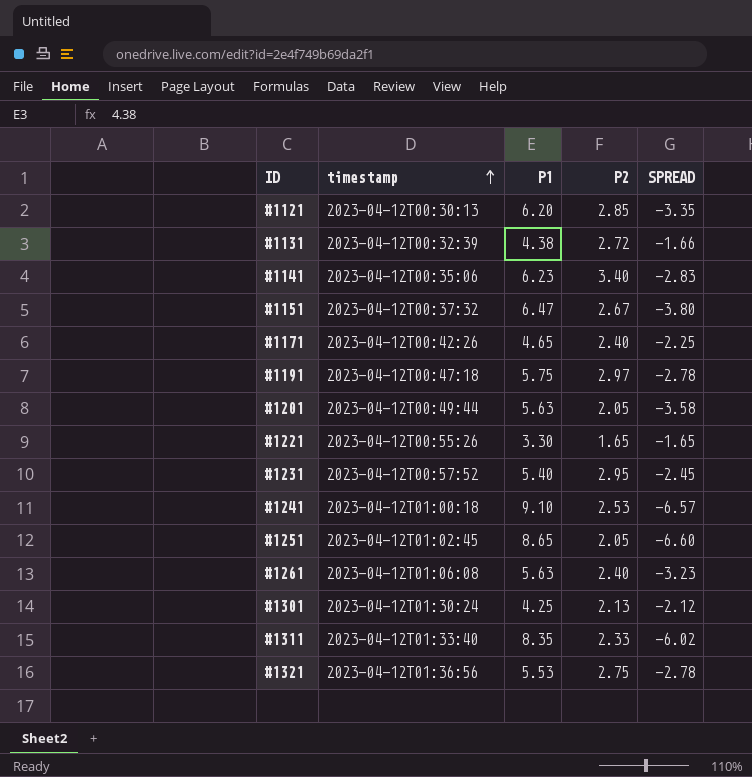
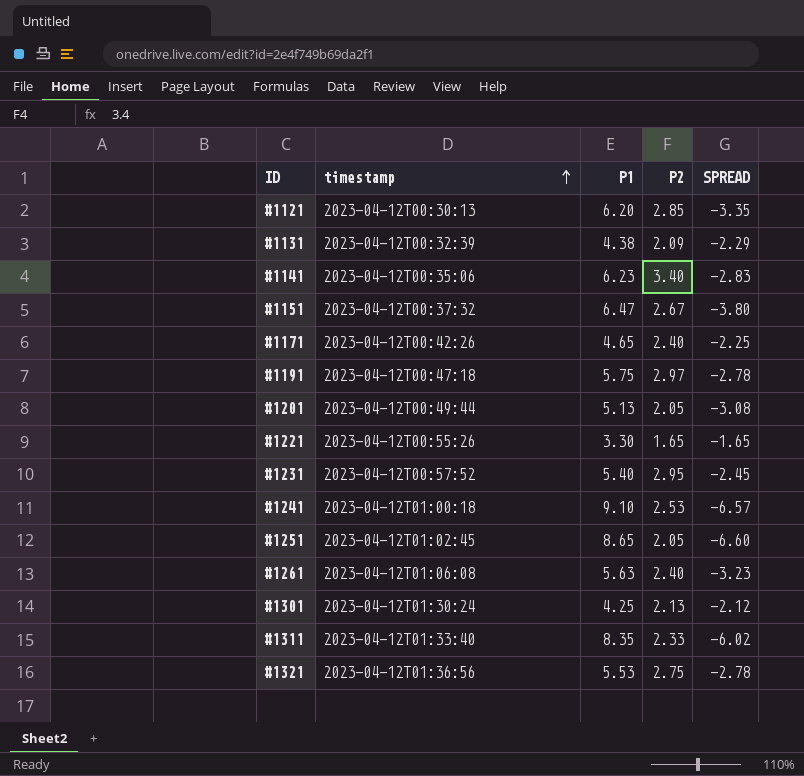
#1131 | P2: 2.72 -> 2.09
#1131 | SPREAD: -1.66 -> -2.29
#1201 | P1: 5.63 -> 5.13
#1201 | SPREAD: -3.58 -> -3.08

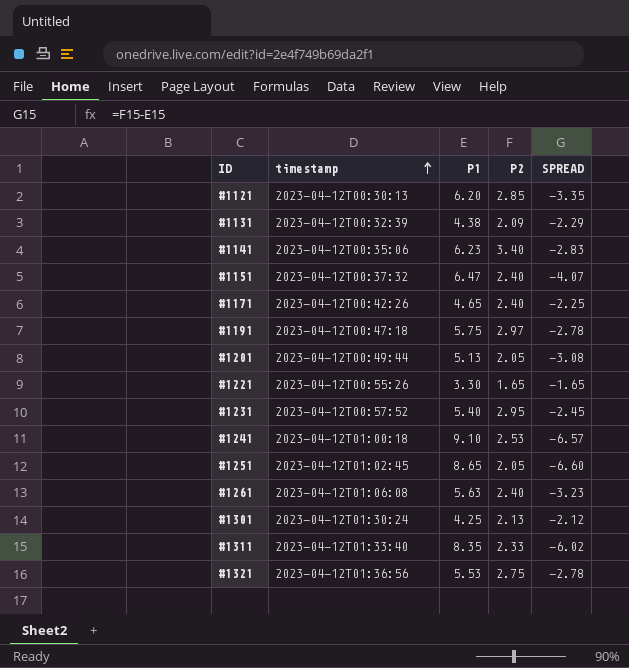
#1151 | P2: 2.67 -> 2.40
#1151 | SPREAD: -3.80 -> -4.07

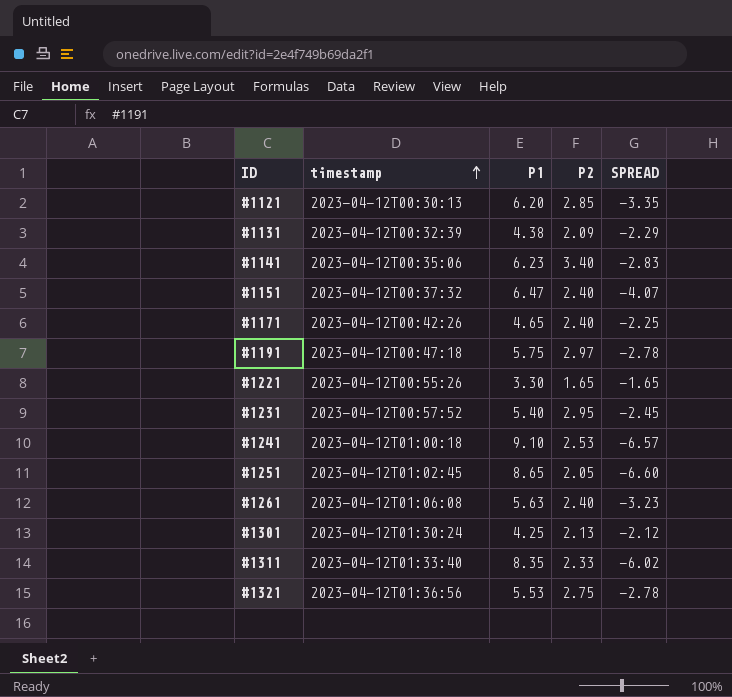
row #1201: 2023-04-12T00:49:44 | 5.13 | 2.05 | -3.08 -> none

